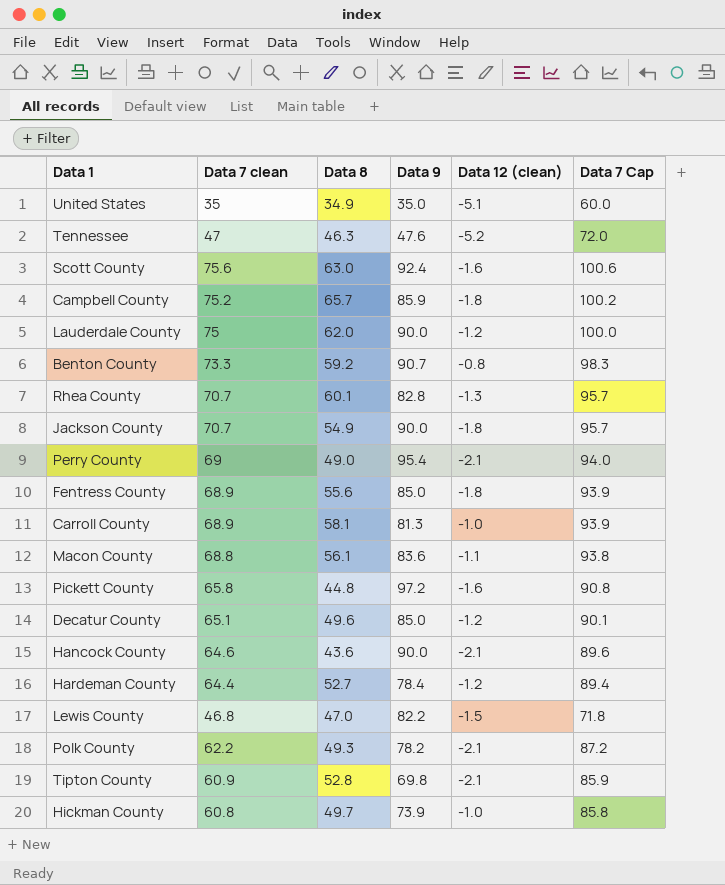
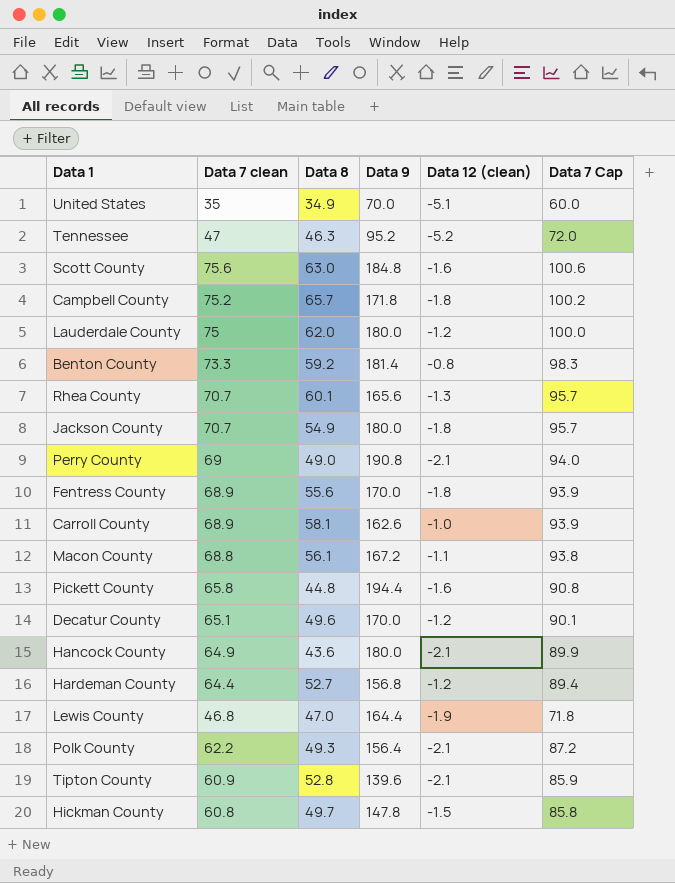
United States | Data 9: 35.0 -> 70.0
Tennessee | Data 9: 47.6 -> 95.2
Scott County | Data 9: 92.4 -> 184.8
Campbell County | Data 9: 85.9 -> 171.8
Lauderdale County | Data 9: 90.0 -> 180.0
Benton County | Data 9: 90.7 -> 181.4
Rhea County | Data 9: 82.8 -> 165.6
Jackson County | Data 9: 90.0 -> 180.0
Perry County | Data 9: 95.4 -> 190.8
Fentress County | Data 9: 85.0 -> 170.0
Carroll County | Data 9: 81.3 -> 162.6
Macon County | Data 9: 83.6 -> 167.2
Pickett County | Data 9: 97.2 -> 194.4
Decatur County | Data 9: 85.0 -> 170.0
Hancock County | Data 7 clean: 64.6 -> 64.9
Hancock County | Data 9: 90.0 -> 180.0
Hancock County | Data 7 Cap: 89.6 -> 89.9
Hardeman County | Data 9: 78.4 -> 156.8
Lewis County | Data 9: 82.2 -> 164.4
Lewis County | Data 12 (clean): -1.5 -> -1.9
Polk County | Data 9: 78.2 -> 156.4
Tipton County | Data 9: 69.8 -> 139.6
Hickman County | Data 9: 73.9 -> 147.8
Hickman County | Data 12 (clean): -1.0 -> -1.5

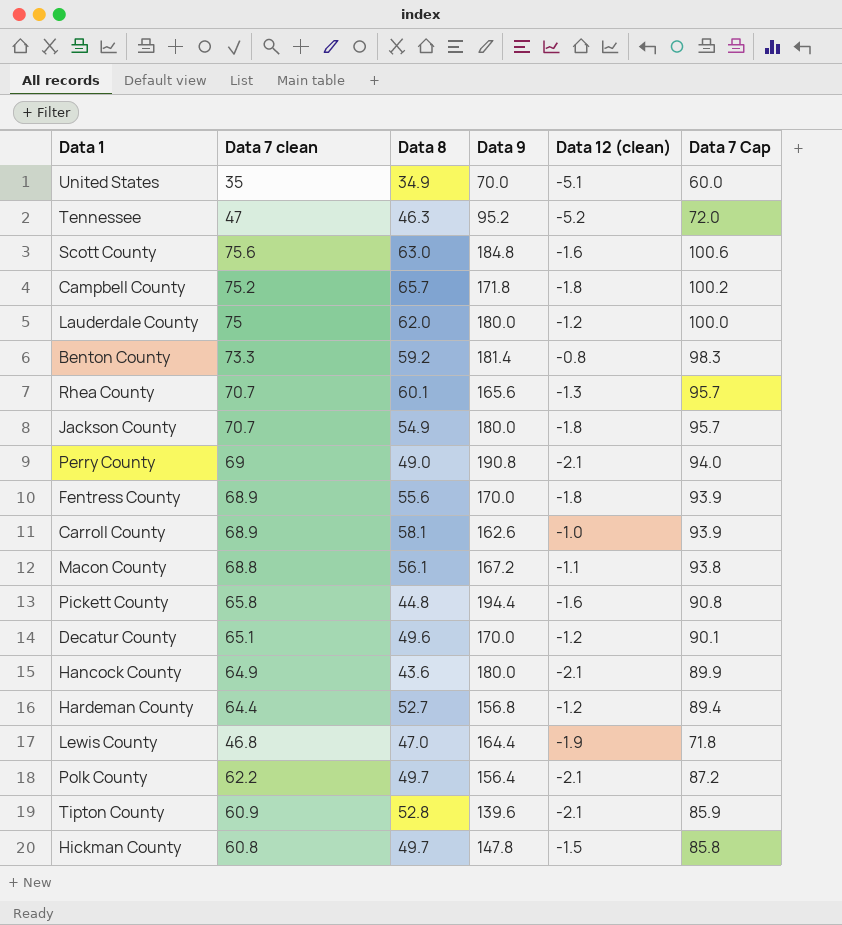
Polk County | Data 8: 49.3 -> 49.7

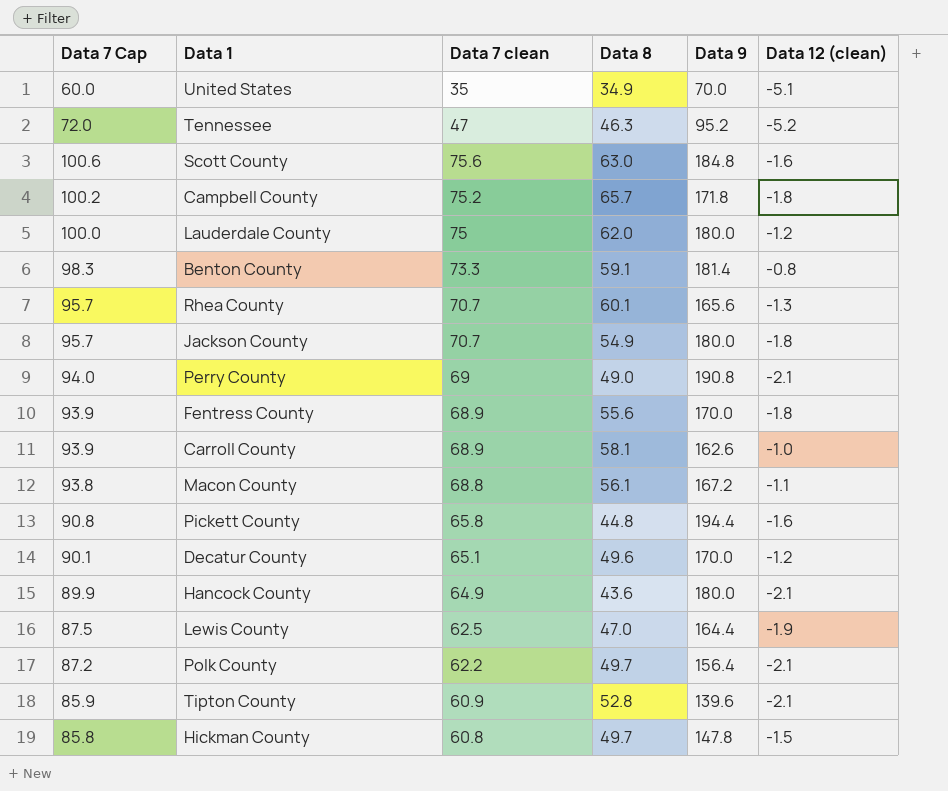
column Data 7 Cap | position: 6 -> 1
row Hardeman County: 64.4 | 52.7 | 156.8 | -1.2 | 89.4 -> none
Benton County | Data 8: 59.2 -> 59.1
Lewis County | Data 7 Cap: 71.8 -> 87.5
Lewis County | Data 7 clean: 46.8 -> 62.5

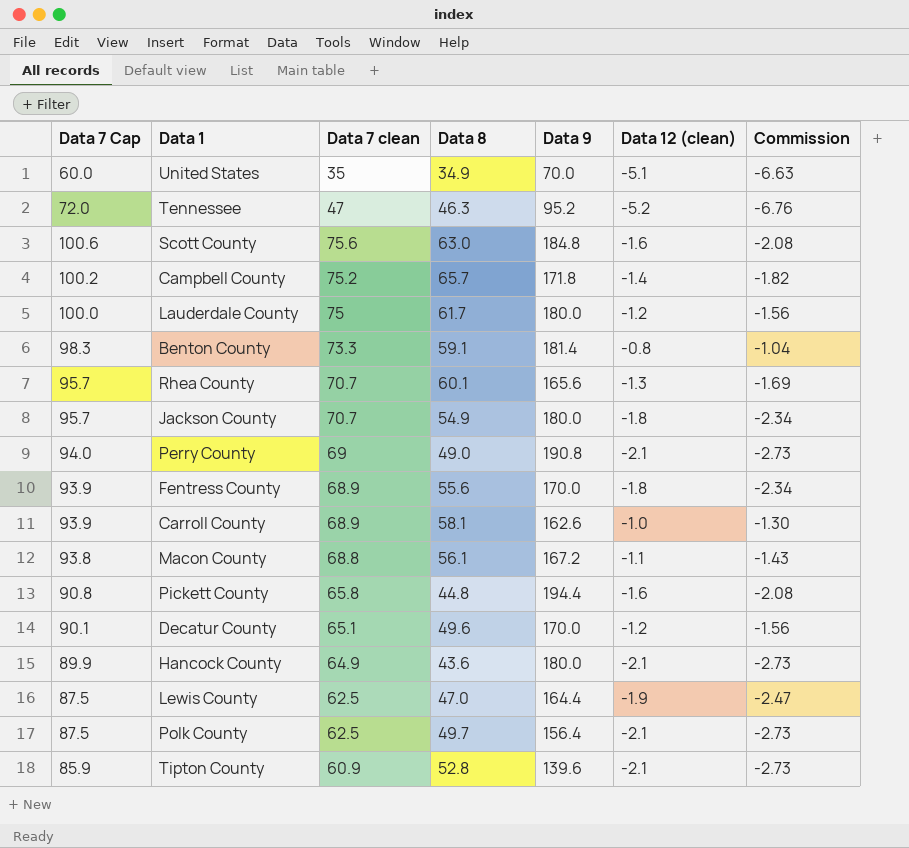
column Commission | formula: none -> [Data 12 (clean)] * 1.3
row Hickman County: 85.8 | 60.8 | 49.7 | 147.8 | -1.5 -> none
Campbell County | Data 12 (clean): -1.8 -> -1.4
Lauderdale County | Data 8: 62.0 -> 61.7
Polk County | Data 7 Cap: 87.2 -> 87.5
Polk County | Data 7 clean: 62.2 -> 62.5

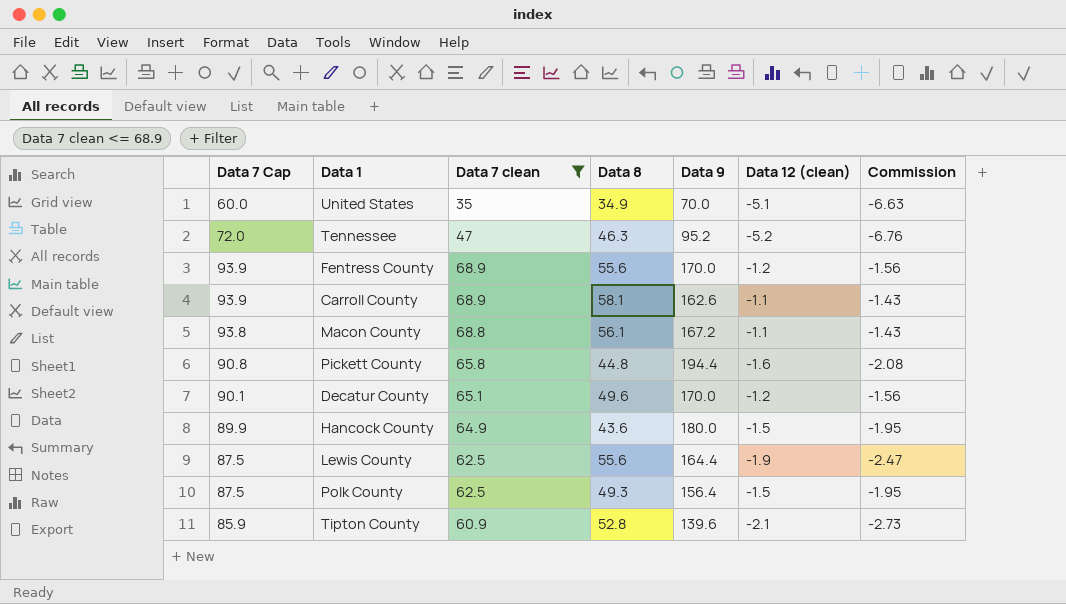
filter: none -> Data 7 clean <= 68.9
Fentress County | Data 12 (clean): -1.8 -> -1.2
Fentress County | Commission: -2.34 -> -1.56
Carroll County | Data 12 (clean): -1.0 -> -1.1
Carroll County | Commission: -1.30 -> -1.43
Hancock County | Data 12 (clean): -2.1 -> -1.5
Hancock County | Commission: -2.73 -> -1.95
Lewis County | Data 8: 47.0 -> 55.6
Polk County | Data 8: 49.7 -> 49.3
Polk County | Data 12 (clean): -2.1 -> -1.5
Polk County | Commission: -2.73 -> -1.95

